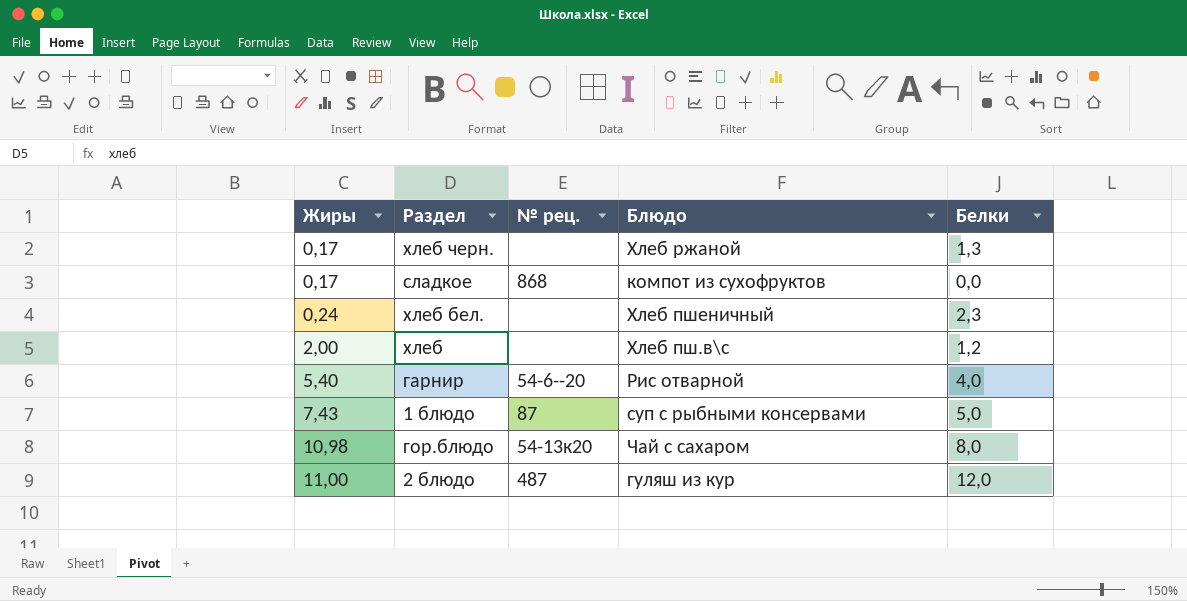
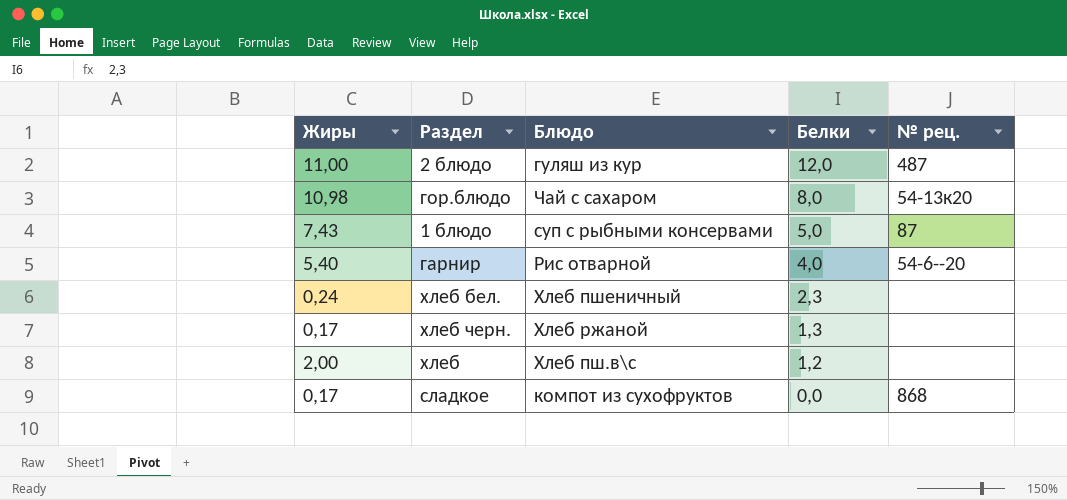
row order: Жиры ascending -> Белки descending
column № рец. | position: 3 -> 5

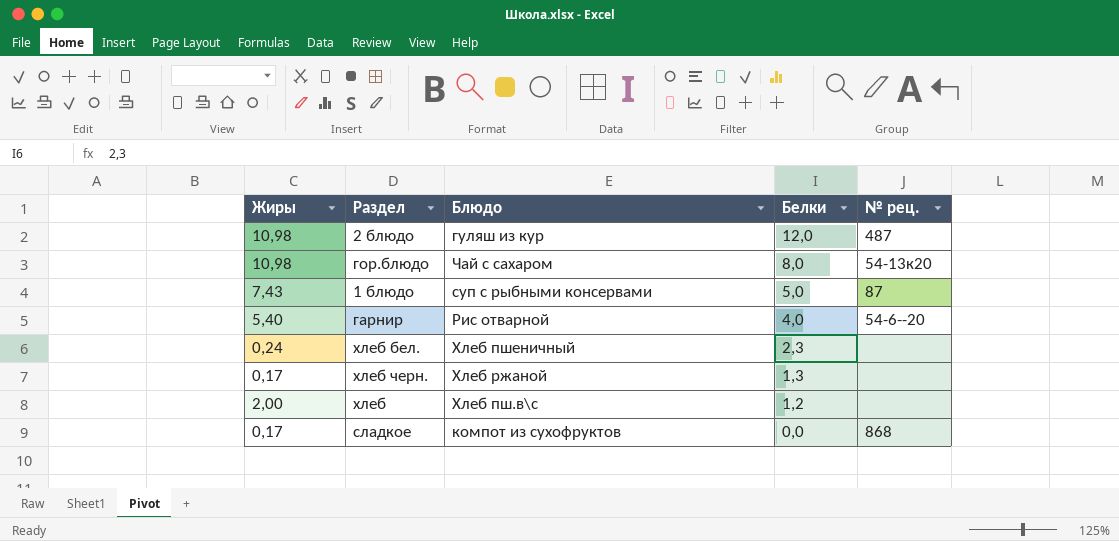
2 блюдо | Жиры: 11,00 -> 10,98

